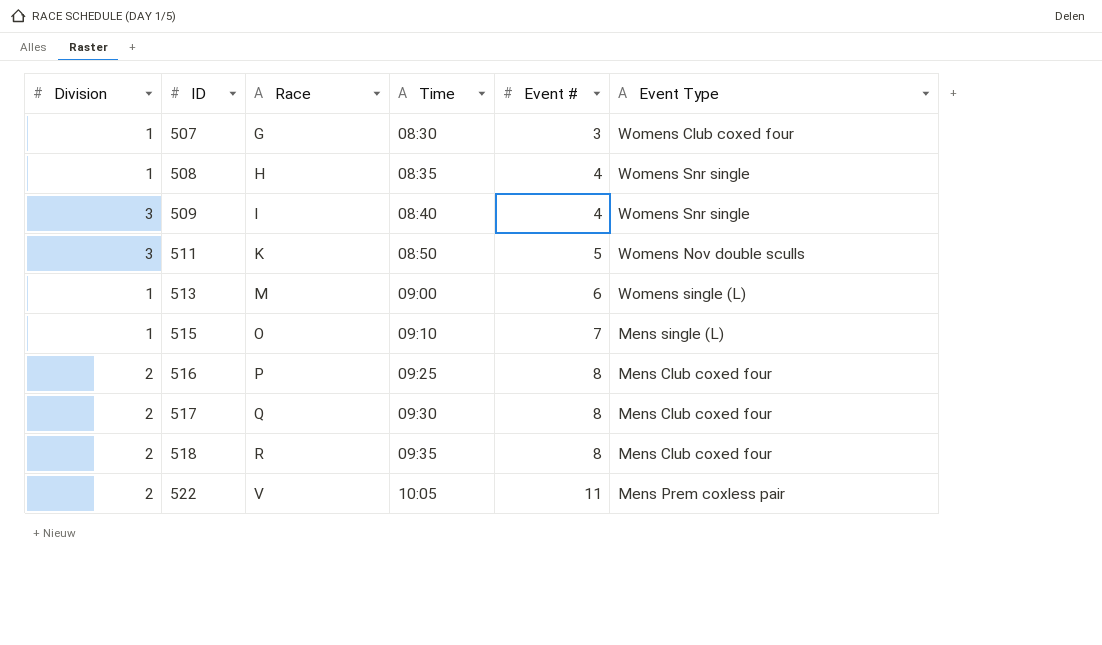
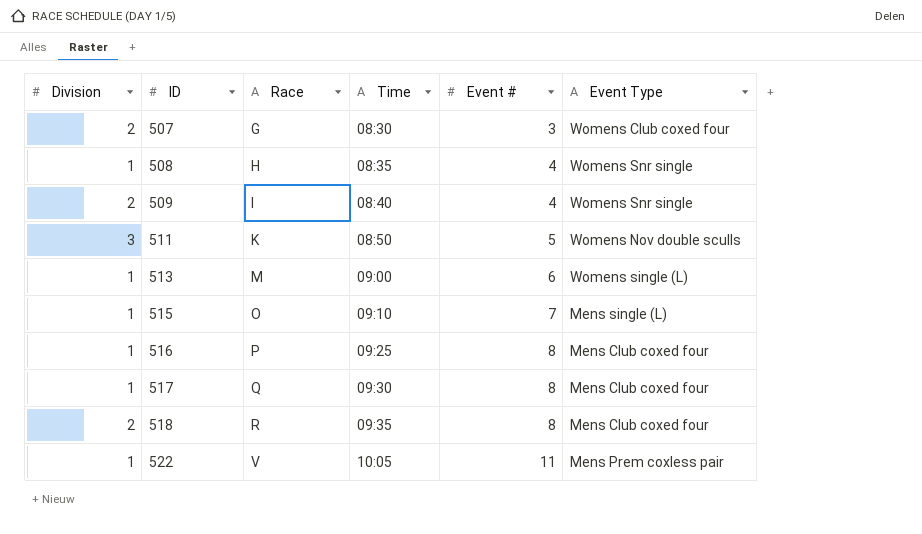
507 | Division: 1 -> 2
509 | Division: 3 -> 2
516 | Division: 2 -> 1
517 | Division: 2 -> 1
522 | Division: 2 -> 1

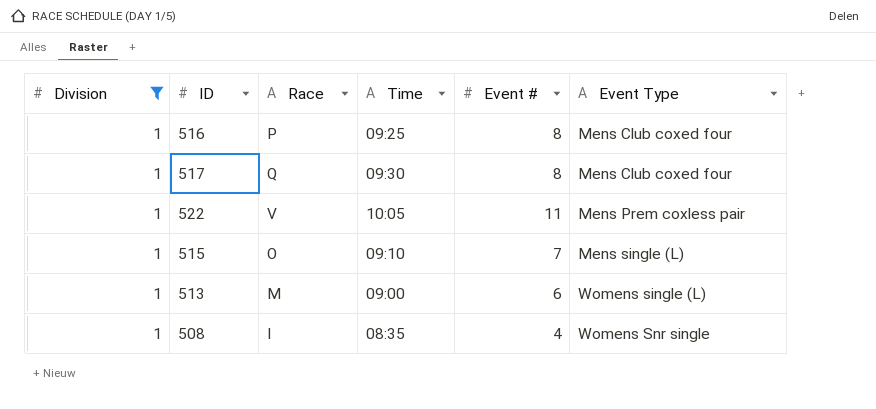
filter: none -> Division = 1
row order: ID ascending -> Event Type ascending
508 | Race: H -> I

